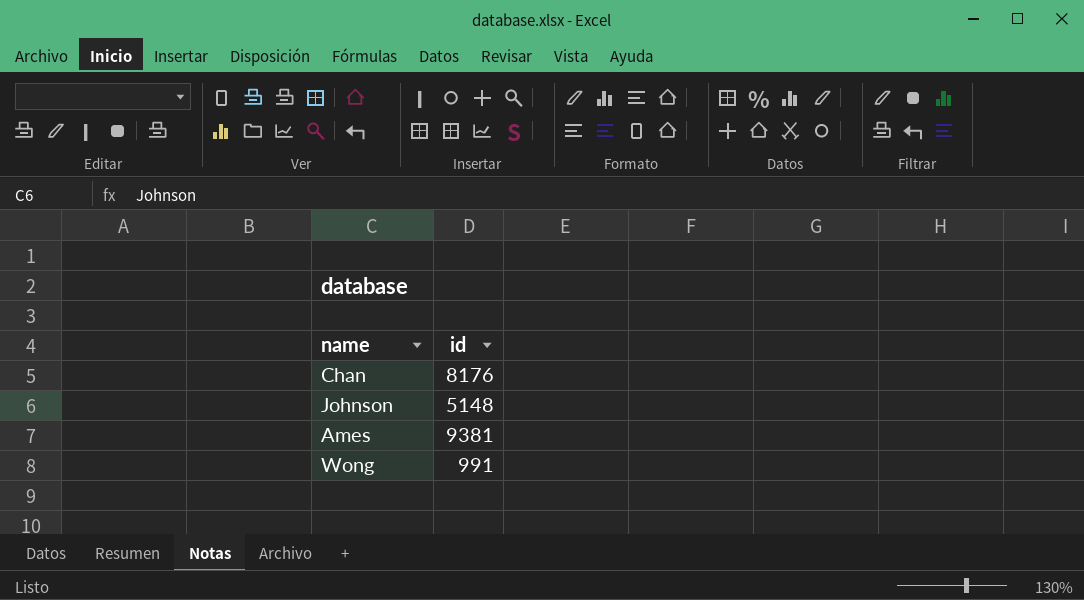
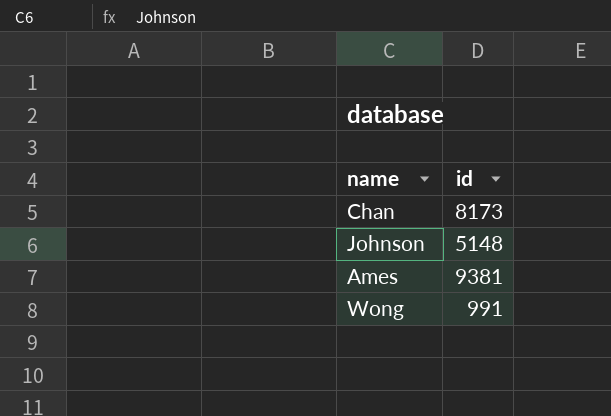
Chan | id: 8176 -> 8173

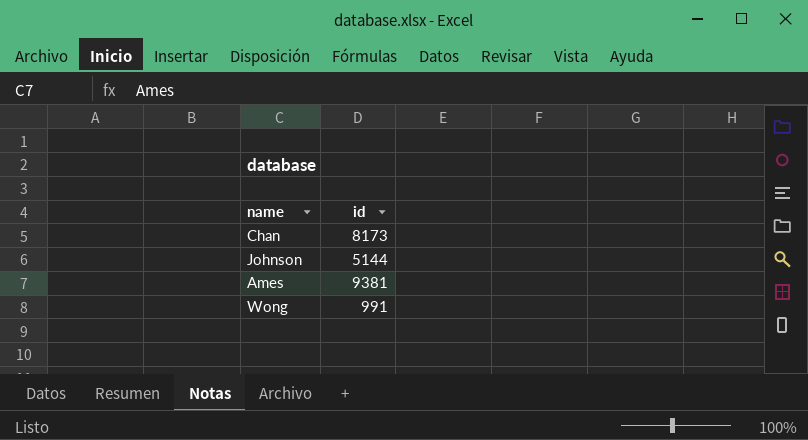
Johnson | id: 5148 -> 5144

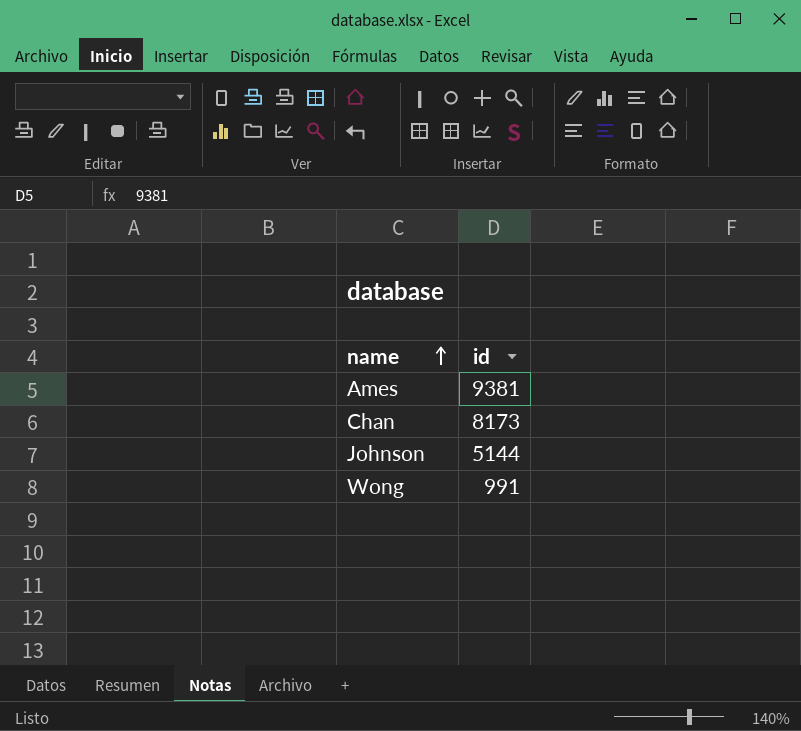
row order: none -> name ascending

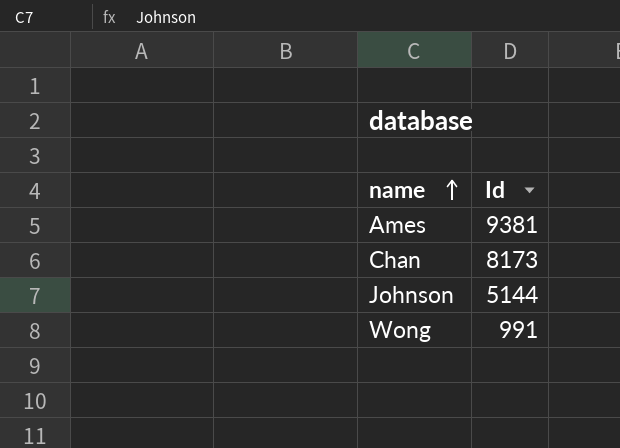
column name: id -> Id

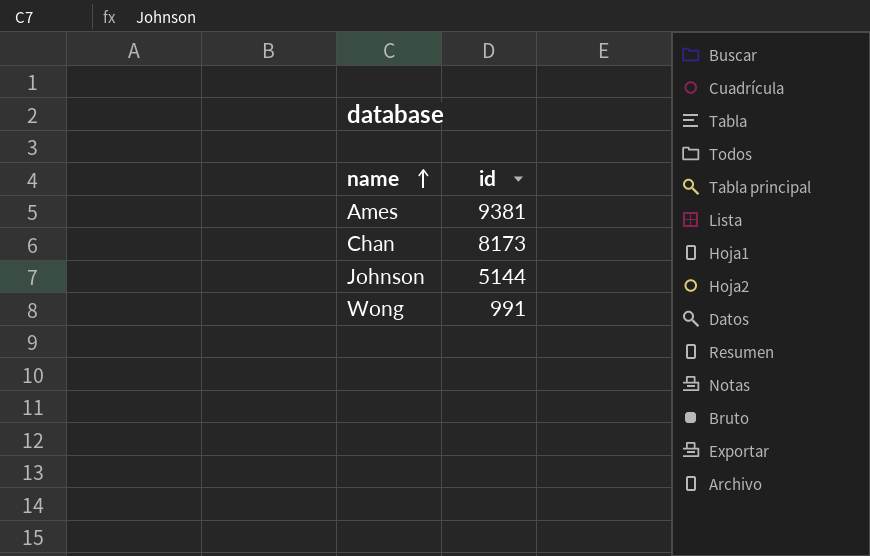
column name: Id -> id

